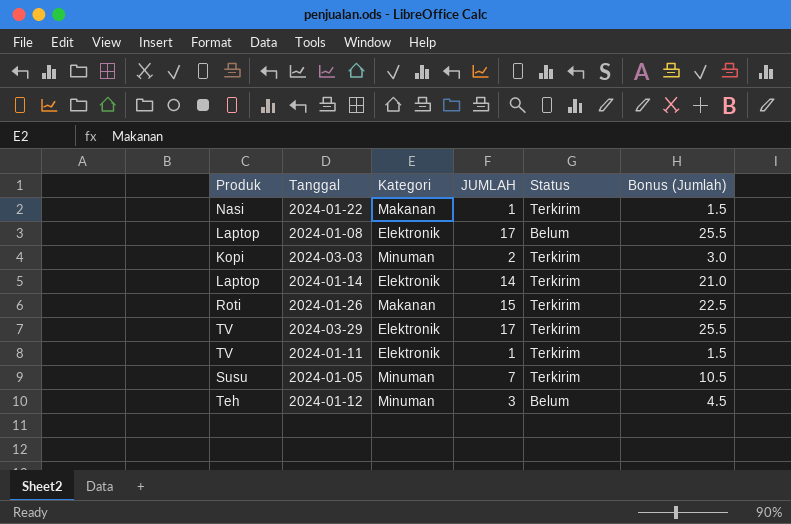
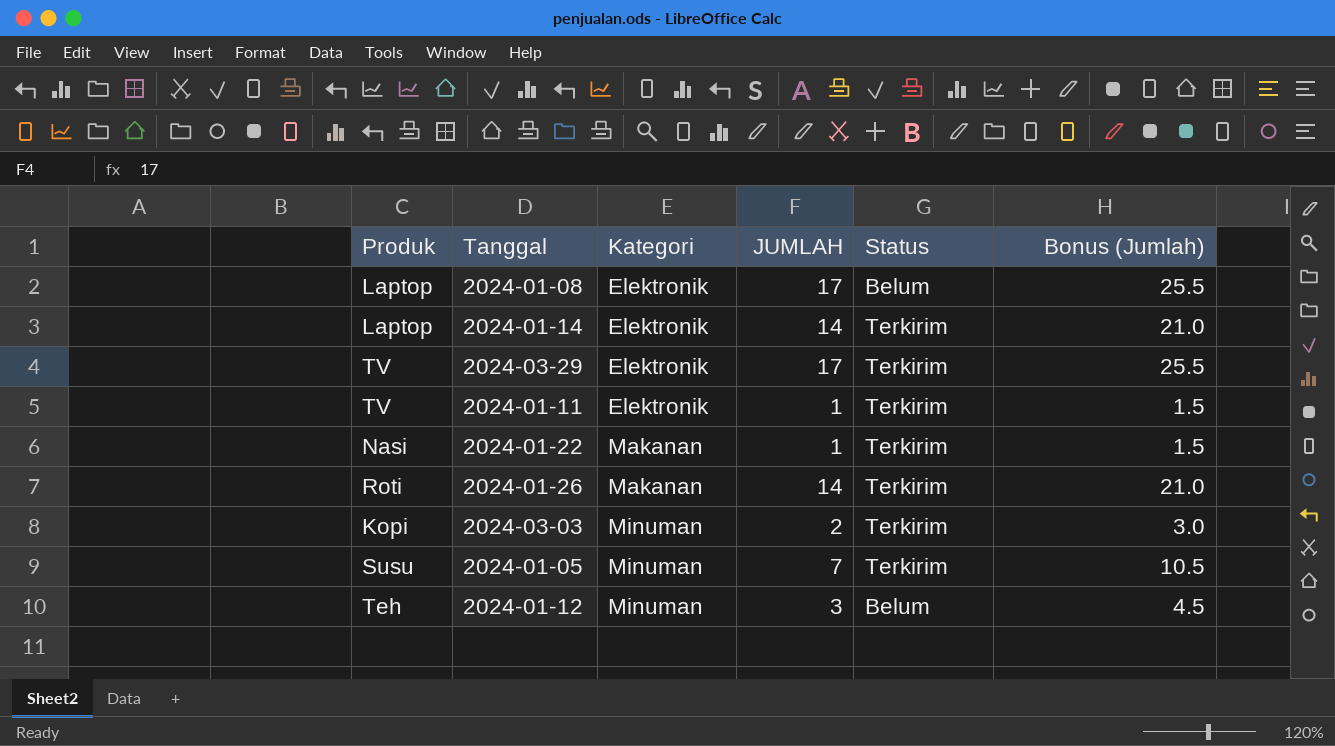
row order: none -> Kategori ascending
2024-01-26 | JUMLAH: 15 -> 14
2024-01-26 | Bonus (Jumlah): 22.5 -> 21.0

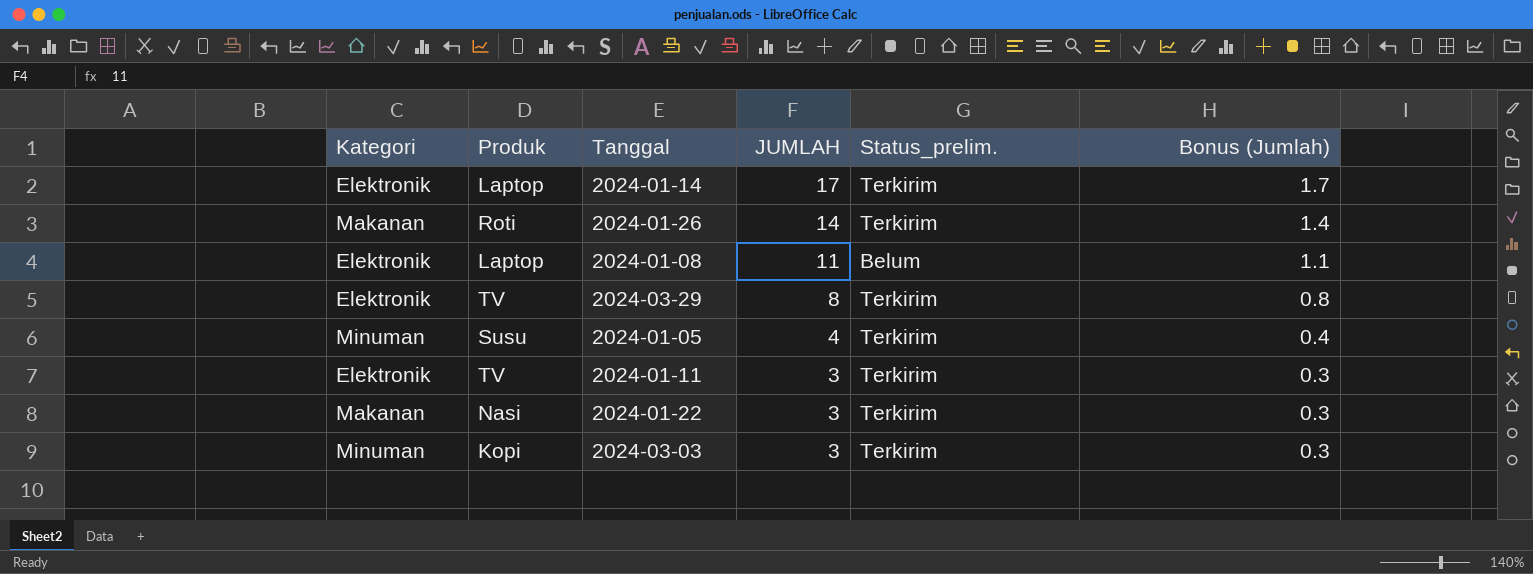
row order: Kategori ascending -> JUMLAH descending
column Kategori | position: 3 -> 1
column name: Status -> Status_prelim.
column Bonus (Jumlah) | formula: [JUMLAH] * 1.5 -> [JUMLAH] * 0.1
row 2024-01-12: Teh | Minuman | 3 | Belum | 4.5 -> none
2024-01-14 | JUMLAH: 14 -> 17
2024-01-08 | JUMLAH: 17 -> 11
2024-03-29 | JUMLAH: 17 -> 8
2024-01-05 | JUMLAH: 7 -> 4
2024-01-11 | JUMLAH: 1 -> 3
2024-01-22 | JUMLAH: 1 -> 3
2024-03-03 | JUMLAH: 2 -> 3

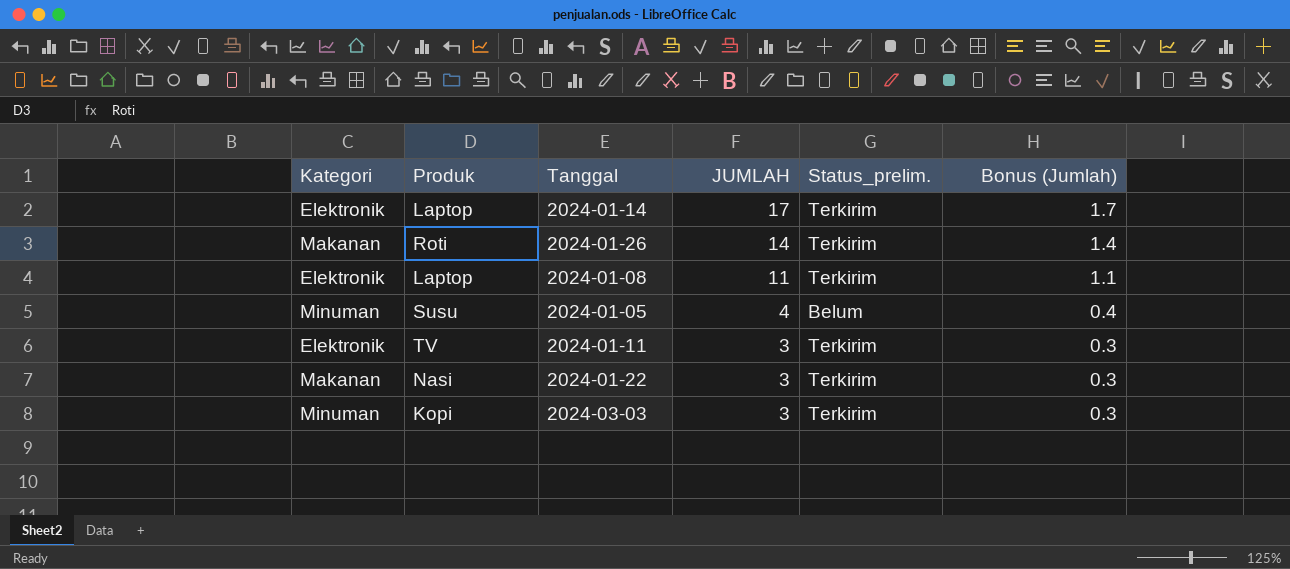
row 2024-03-29: Elektronik | TV | 8 | Terkirim | 0.8 -> none
2024-01-08 | Status_prelim.: Belum -> Terkirim
2024-01-05 | Status_prelim.: Terkirim -> Belum

